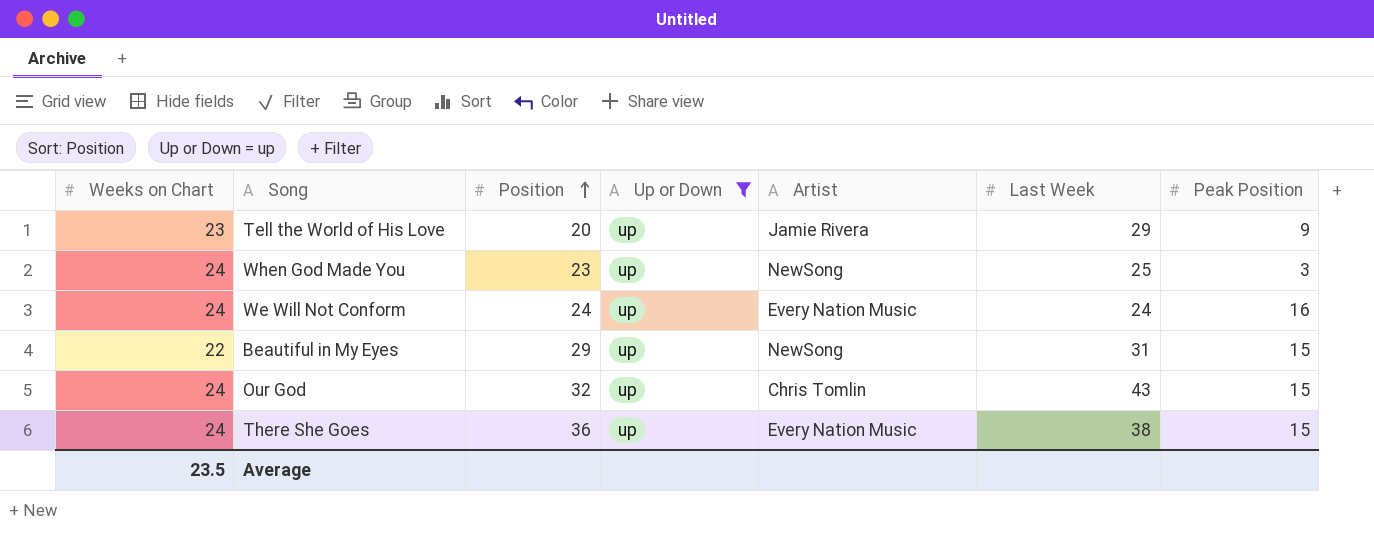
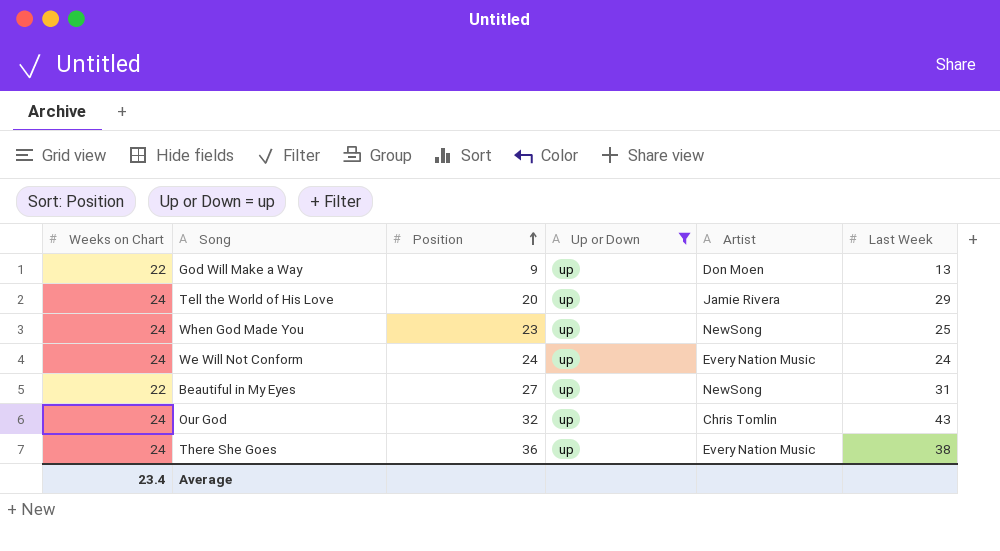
column Peak Position | position: 7 -> none
row God Will Make a Way: none -> 22 | 9 | up | Don Moen | 13
Tell the World of His Love | Weeks on Chart: 23 -> 24
Beautiful in My Eyes | Position: 29 -> 27
Average | Weeks on Chart: 23.5 -> 23.4

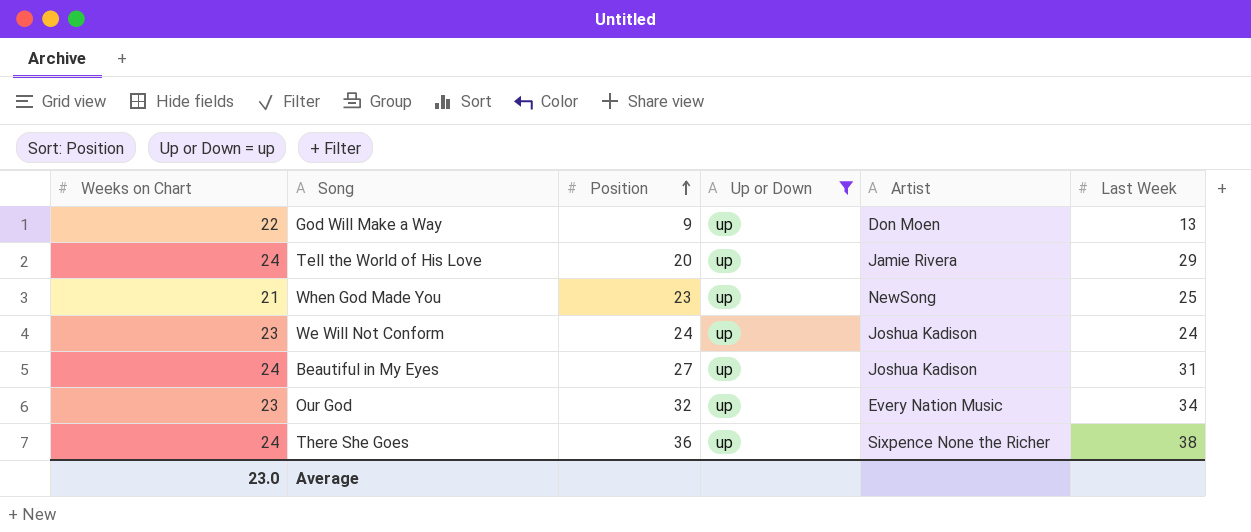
When God Made You | Weeks on Chart: 24 -> 21
We Will Not Conform | Weeks on Chart: 24 -> 23
We Will Not Conform | Artist: Every Nation Music -> Joshua Kadison
Beautiful in My Eyes | Weeks on Chart: 22 -> 24
Beautiful in My Eyes | Artist: NewSong -> Joshua Kadison
Our God | Weeks on Chart: 24 -> 23
Our God | Artist: Chris Tomlin -> Every Nation Music
Our God | Last Week: 43 -> 34
There She Goes | Artist: Every Nation Music -> Sixpence None the Richer
Average | Weeks on Chart: 23.4 -> 23.0

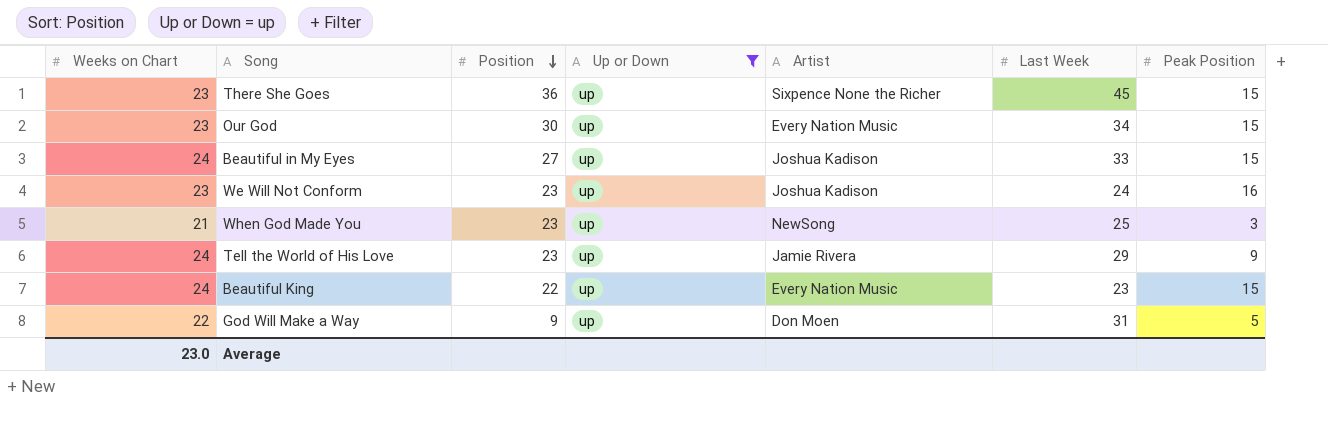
row order: Position ascending -> Position descending
column Peak Position | position: none -> 7
There She Goes | Weeks on Chart: 24 -> 23
There She Goes | Last Week: 38 -> 45
Our God | Position: 32 -> 30
Beautiful in My Eyes | Last Week: 31 -> 33
We Will Not Conform | Position: 24 -> 23
Tell the World of His Love | Position: 20 -> 23
row Beautiful King: none -> 24 | 22 | up | Every Nation Music | 23 | 15
God Will Make a Way | Last Week: 13 -> 31

